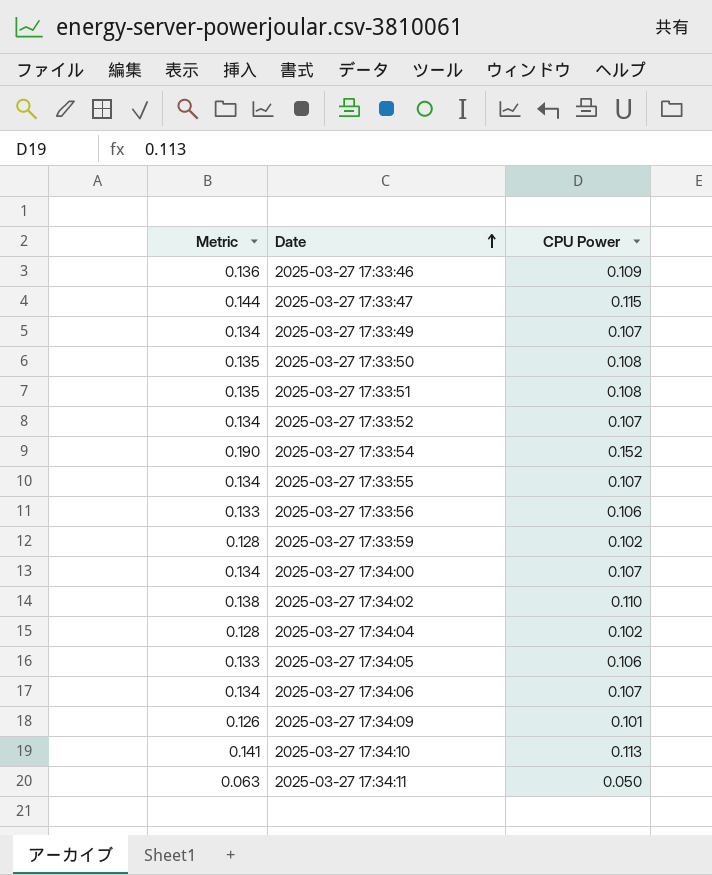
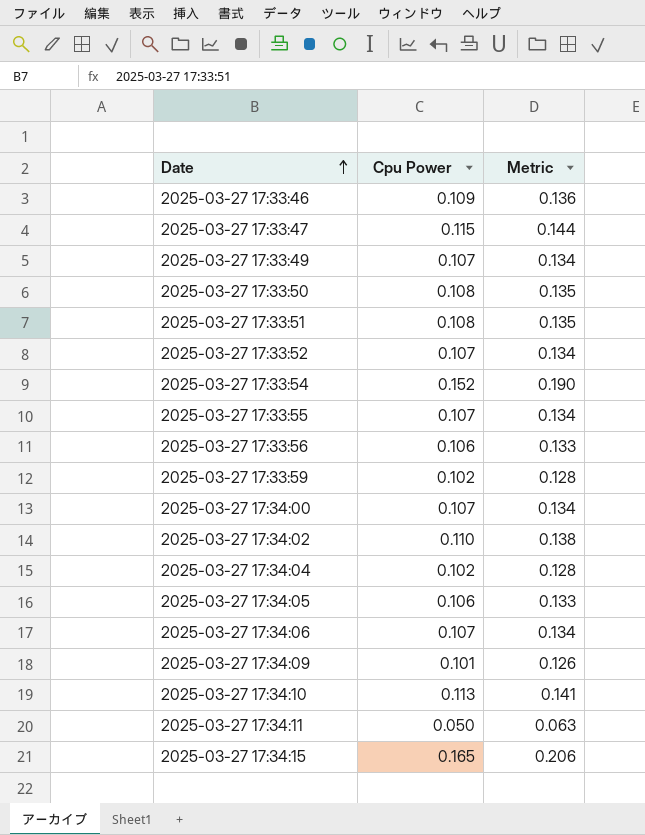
column name: CPU Power -> Cpu Power
column Metric | position: 1 -> 3
row 2025-03-27 17:34:15: none -> 0.165 | 0.206

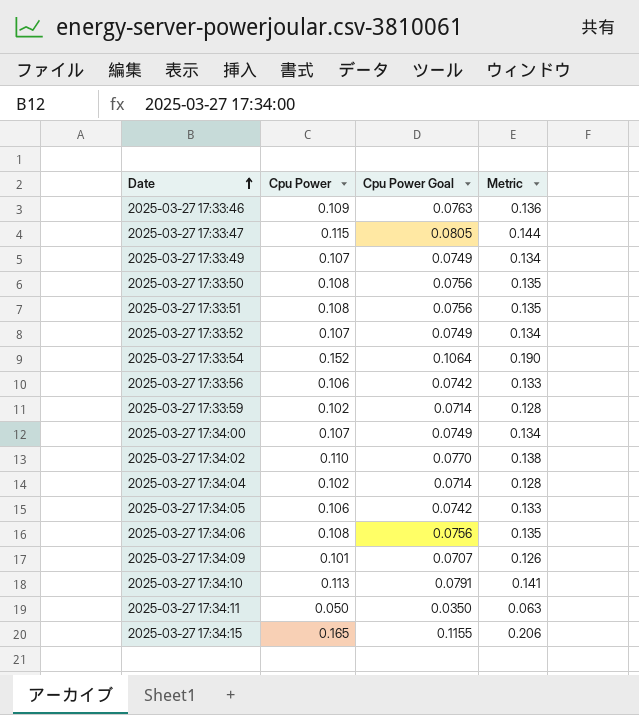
column Cpu Power Goal | formula: none -> [Cpu Power] * 0.7
row 2025-03-27 17:33:55: 0.107 | 0.134 -> none
2025-03-27 17:34:06 | Cpu Power: 0.107 -> 0.108
2025-03-27 17:34:06 | Metric: 0.134 -> 0.135

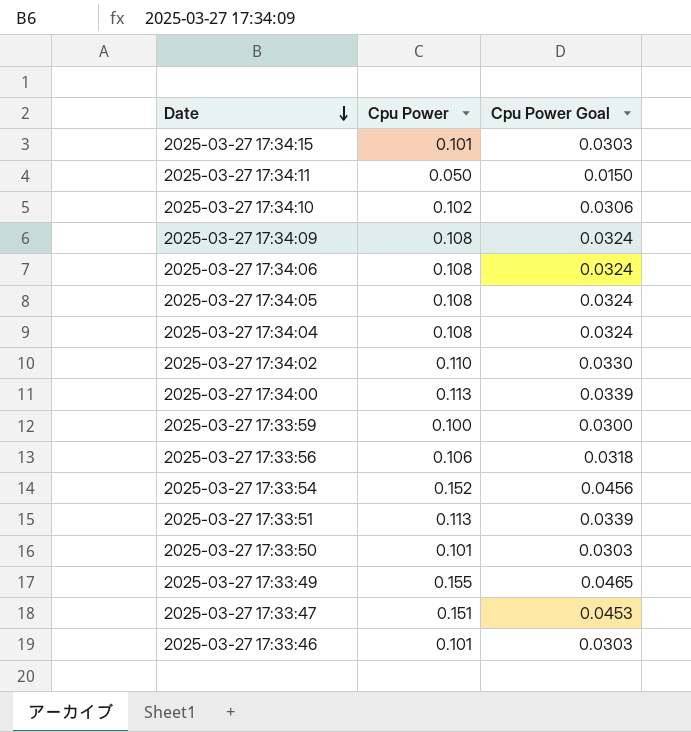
row order: Date ascending -> Date descending
column Metric | formula: [Cpu Power] * 1.25 -> none
column Cpu Power Goal | formula: [Cpu Power] * 0.7 -> [Cpu Power] * 0.3
row 2025-03-27 17:33:52: 0.107 | 0.0749 | 0.134 -> none
2025-03-27 17:34:15 | Cpu Power: 0.165 -> 0.101
2025-03-27 17:34:10 | Cpu Power: 0.113 -> 0.102
2025-03-27 17:34:09 | Cpu Power: 0.101 -> 0.108
2025-03-27 17:34:05 | Cpu Power: 0.106 -> 0.108
2025-03-27 17:34:04 | Cpu Power: 0.102 -> 0.108
2025-03-27 17:34:00 | Cpu Power: 0.107 -> 0.113
2025-03-27 17:33:59 | Cpu Power: 0.102 -> 0.100
2025-03-27 17:33:51 | Cpu Power: 0.108 -> 0.113
2025-03-27 17:33:50 | Cpu Power: 0.108 -> 0.101
2025-03-27 17:33:49 | Cpu Power: 0.107 -> 0.155
2025-03-27 17:33:47 | Cpu Power: 0.115 -> 0.151
2025-03-27 17:33:46 | Cpu Power: 0.109 -> 0.101

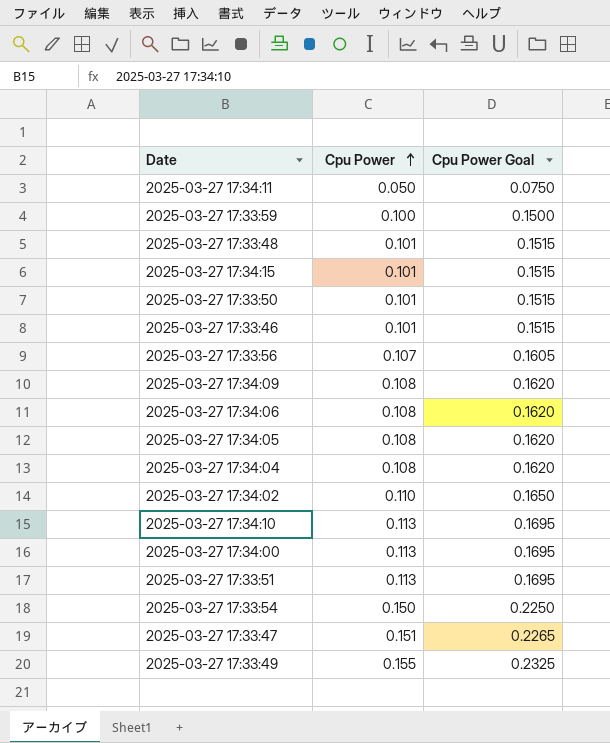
row order: Date descending -> Cpu Power ascending
column Cpu Power Goal | formula: [Cpu Power] * 0.3 -> [Cpu Power] * 1.5
row 2025-03-27 17:33:48: none -> 0.101 | 0.1515
2025-03-27 17:33:56 | Cpu Power: 0.106 -> 0.107
2025-03-27 17:34:10 | Cpu Power: 0.102 -> 0.113
2025-03-27 17:33:54 | Cpu Power: 0.152 -> 0.150

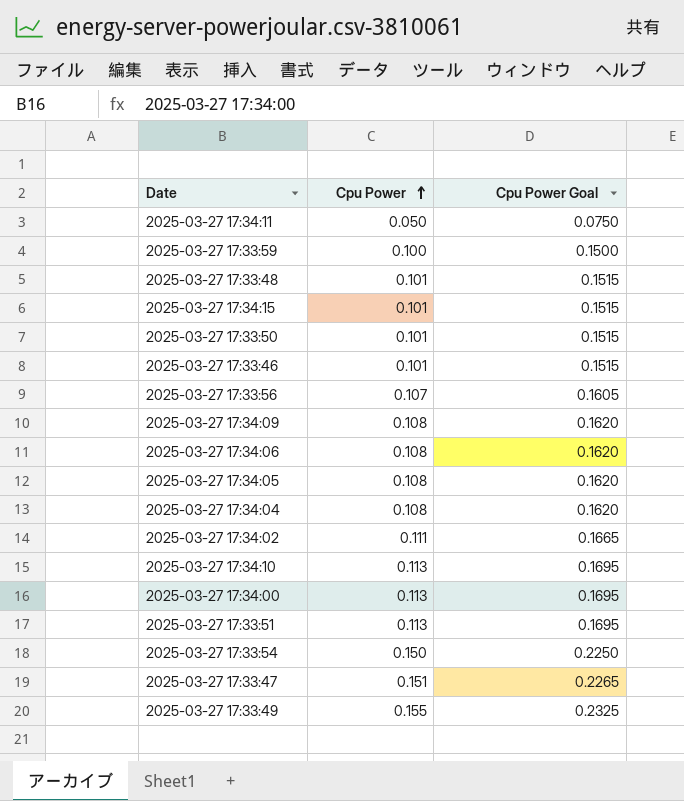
2025-03-27 17:34:02 | Cpu Power: 0.110 -> 0.111
2025-03-27 17:34:02 | Cpu Power Goal: 0.1650 -> 0.1665

